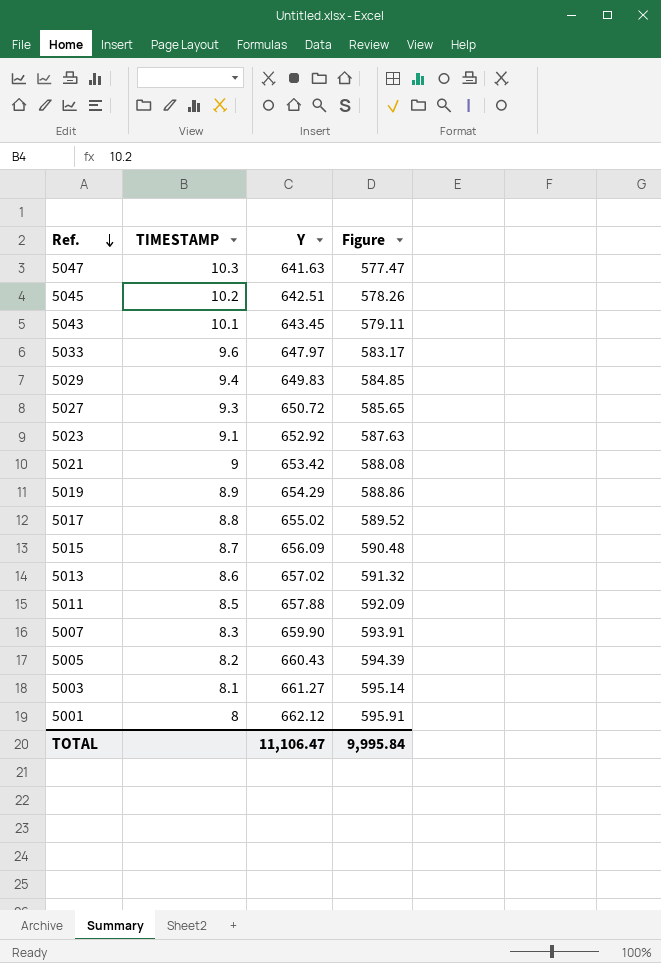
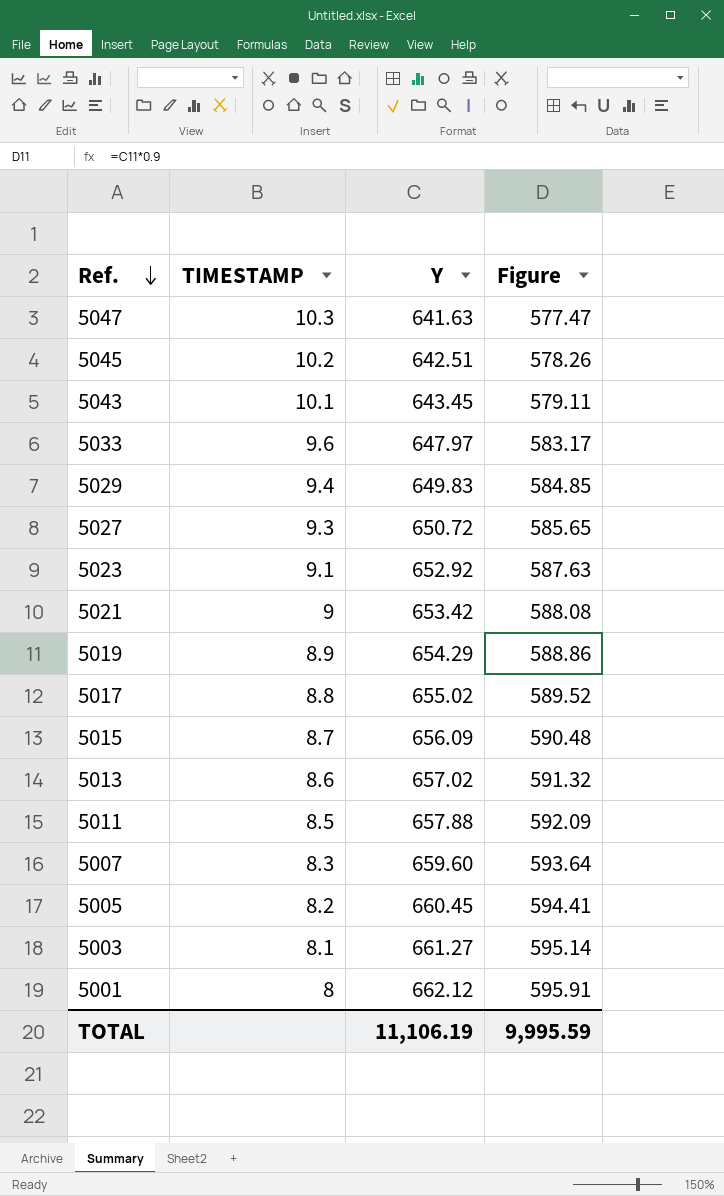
5007 | Y: 659.90 -> 659.60
5007 | Figure: 593.91 -> 593.64
5005 | Y: 660.43 -> 660.45
5005 | Figure: 594.39 -> 594.41
TOTAL | Y: 11,106.47 -> 11,106.19
TOTAL | Figure: 9,995.84 -> 9,995.59

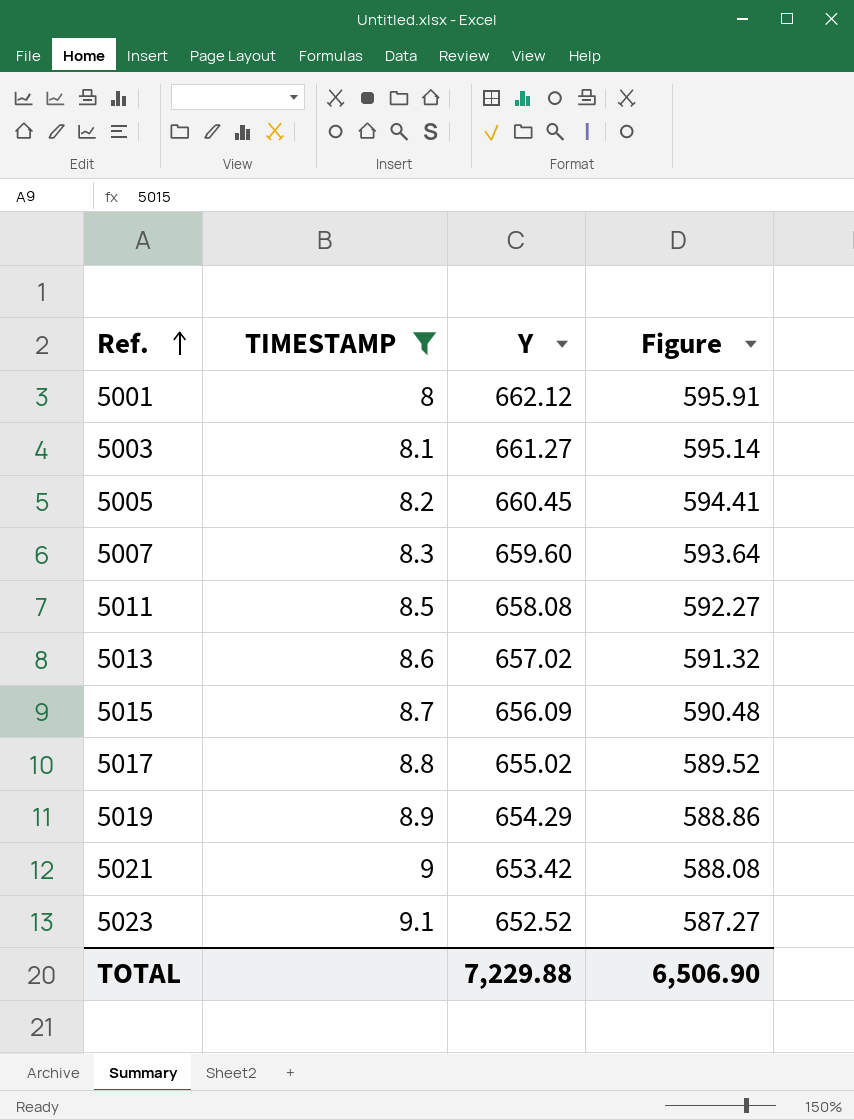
filter: none -> TIMESTAMP <= 9.1
row order: Ref. descending -> Ref. ascending
5011 | Y: 657.88 -> 658.08
5011 | Figure: 592.09 -> 592.27
5023 | Y: 652.92 -> 652.52
5023 | Figure: 587.63 -> 587.27
TOTAL | Y: 11,106.19 -> 7,229.88
TOTAL | Figure: 9,995.59 -> 6,506.90

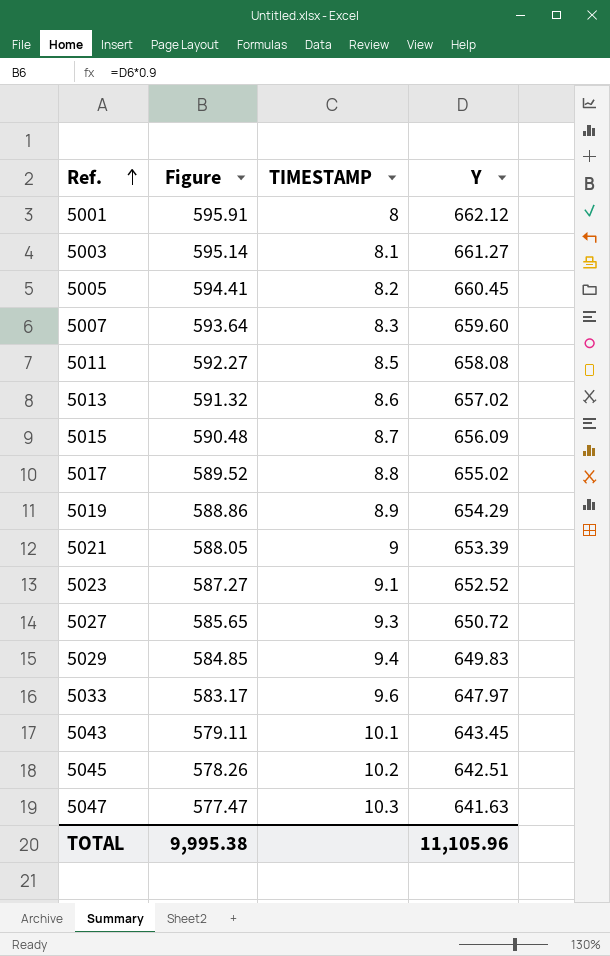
filter: TIMESTAMP <= 9.1 -> none
column Figure | position: 4 -> 2
5021 | Figure: 588.08 -> 588.05
5021 | Y: 653.42 -> 653.39
TOTAL | Figure: 6,506.90 -> 9,995.38
TOTAL | Y: 7,229.88 -> 11,105.96

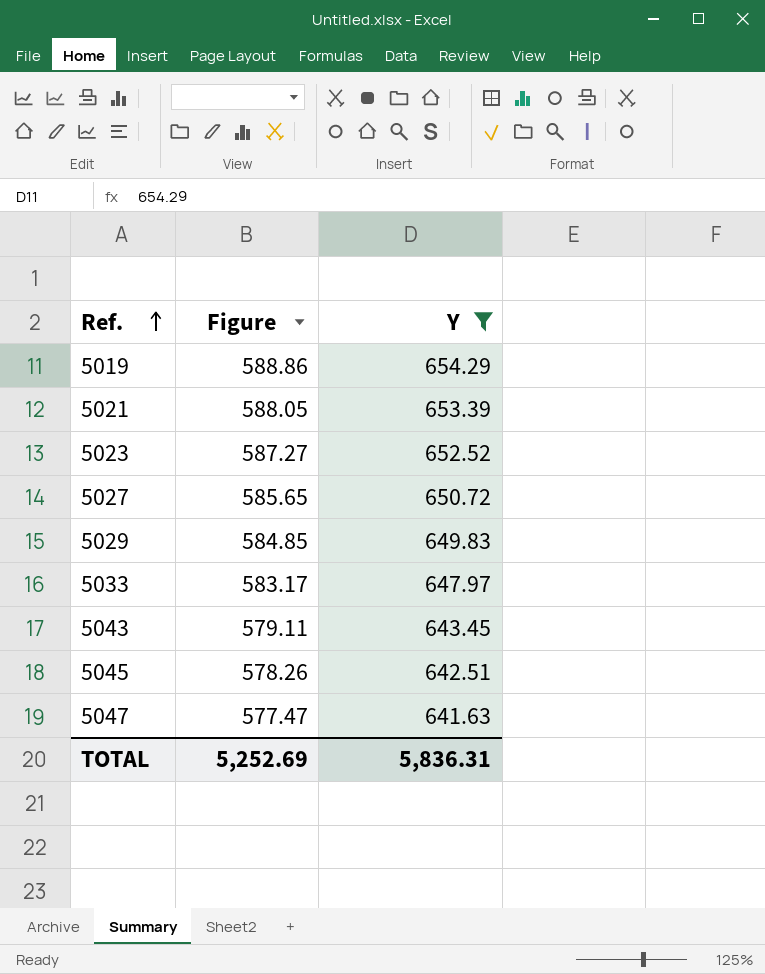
filter: none -> Y <= 654.29
column TIMESTAMP | position: 3 -> none
TOTAL | Figure: 9,995.38 -> 5,252.69
TOTAL | Y: 11,105.96 -> 5,836.31

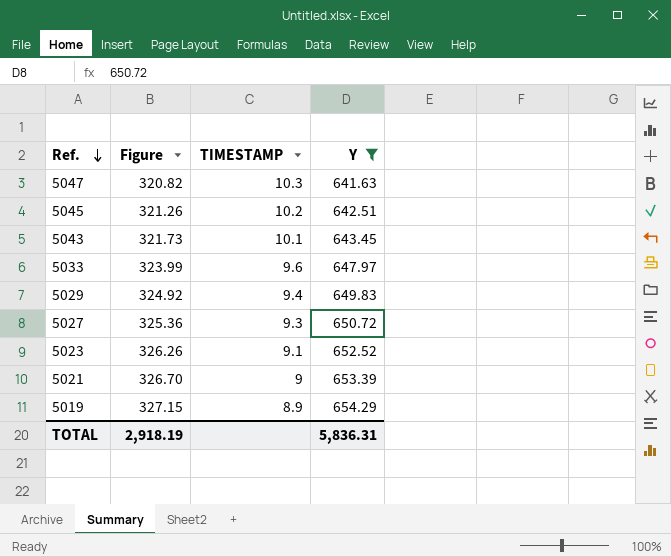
row order: Ref. ascending -> Ref. descending
column Figure | formula: [Y] * 0.9 -> [Y] * 0.5
column TIMESTAMP | position: none -> 3
TOTAL | Figure: 5,252.69 -> 2,918.19

